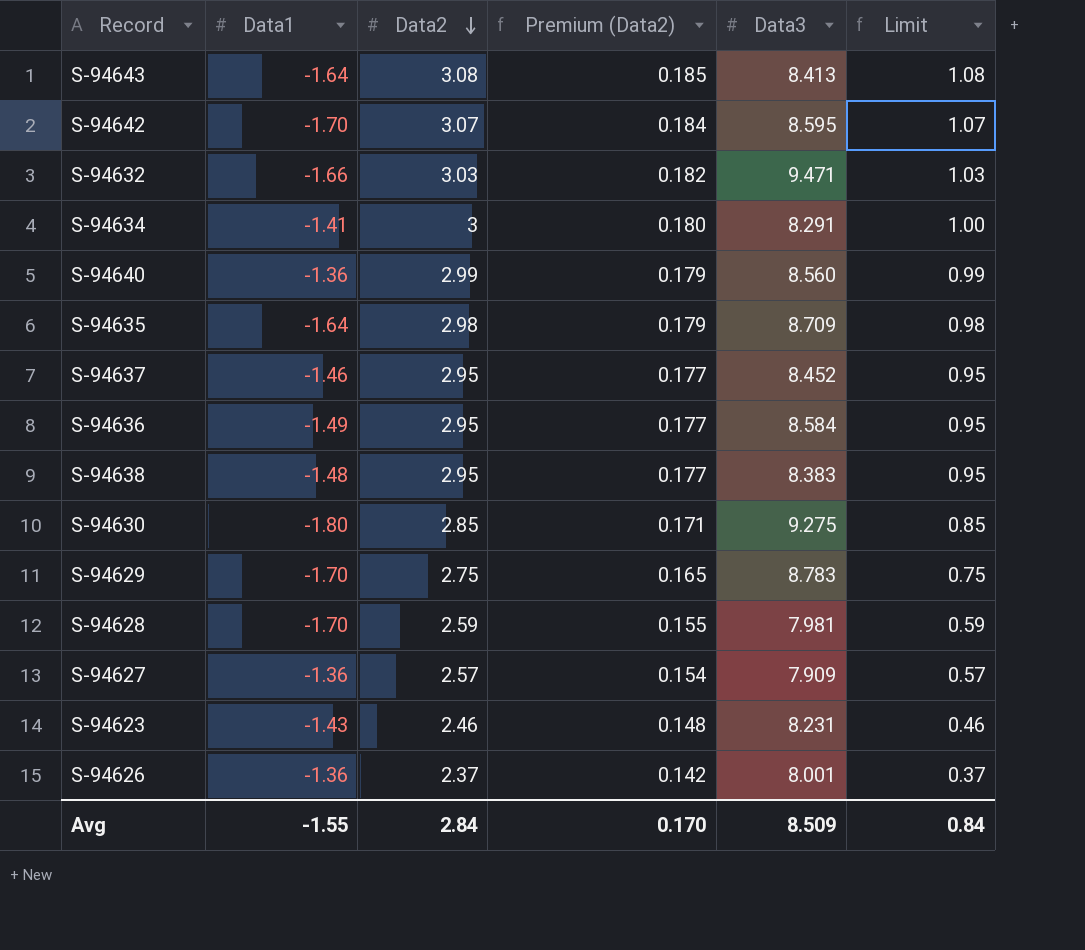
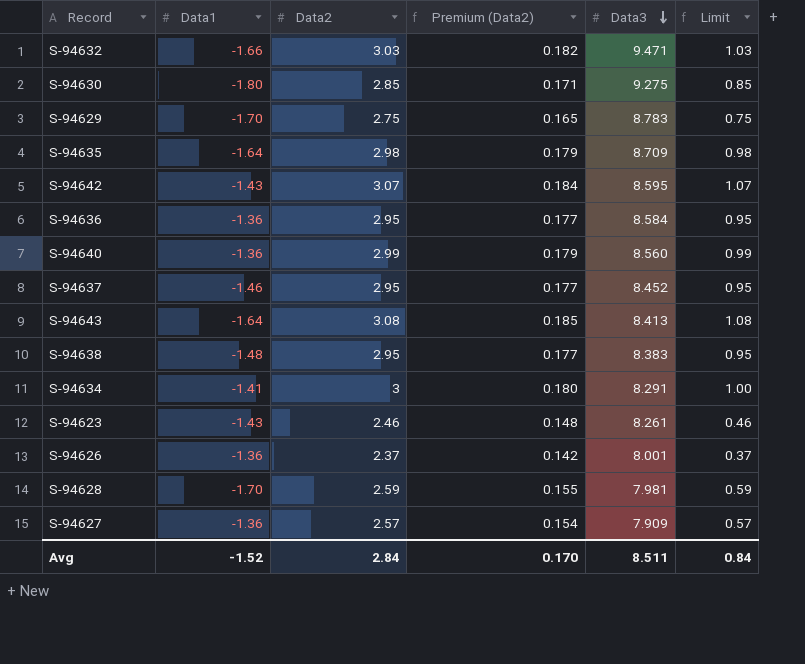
row order: Data2 descending -> Data3 descending
S-94642 | Data1: -1.70 -> -1.43
S-94636 | Data1: -1.49 -> -1.36
S-94623 | Data3: 8.231 -> 8.261
Avg | Data1: -1.55 -> -1.52
Avg | Data3: 8.509 -> 8.511

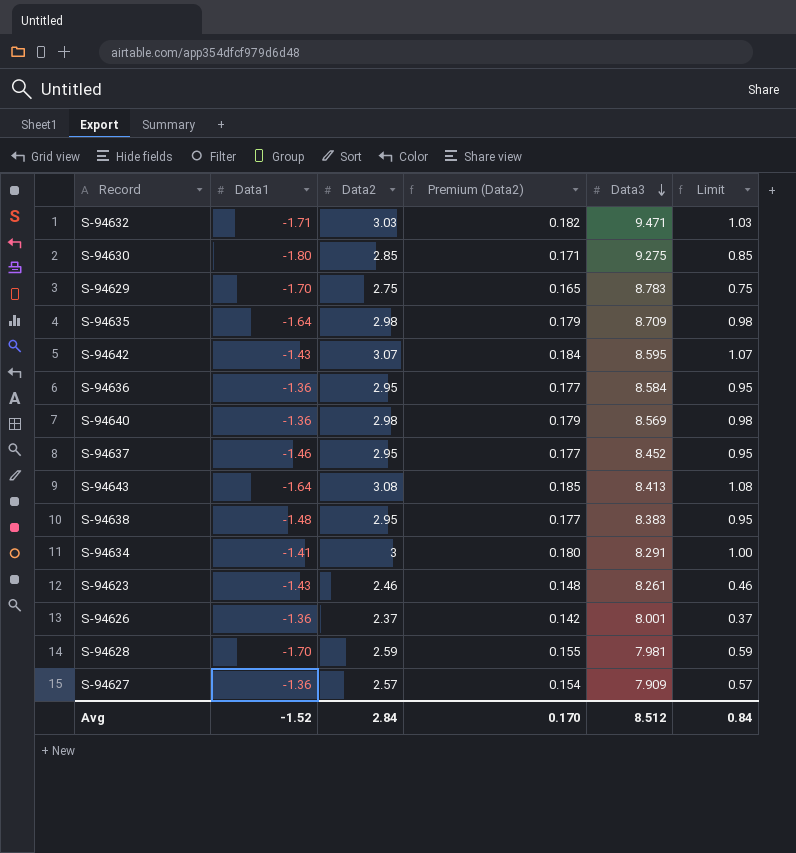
S-94632 | Data1: -1.66 -> -1.71
S-94640 | Data2: 2.99 -> 2.98
S-94640 | Data3: 8.560 -> 8.569
S-94640 | Limit: 0.99 -> 0.98
Avg | Data3: 8.511 -> 8.512

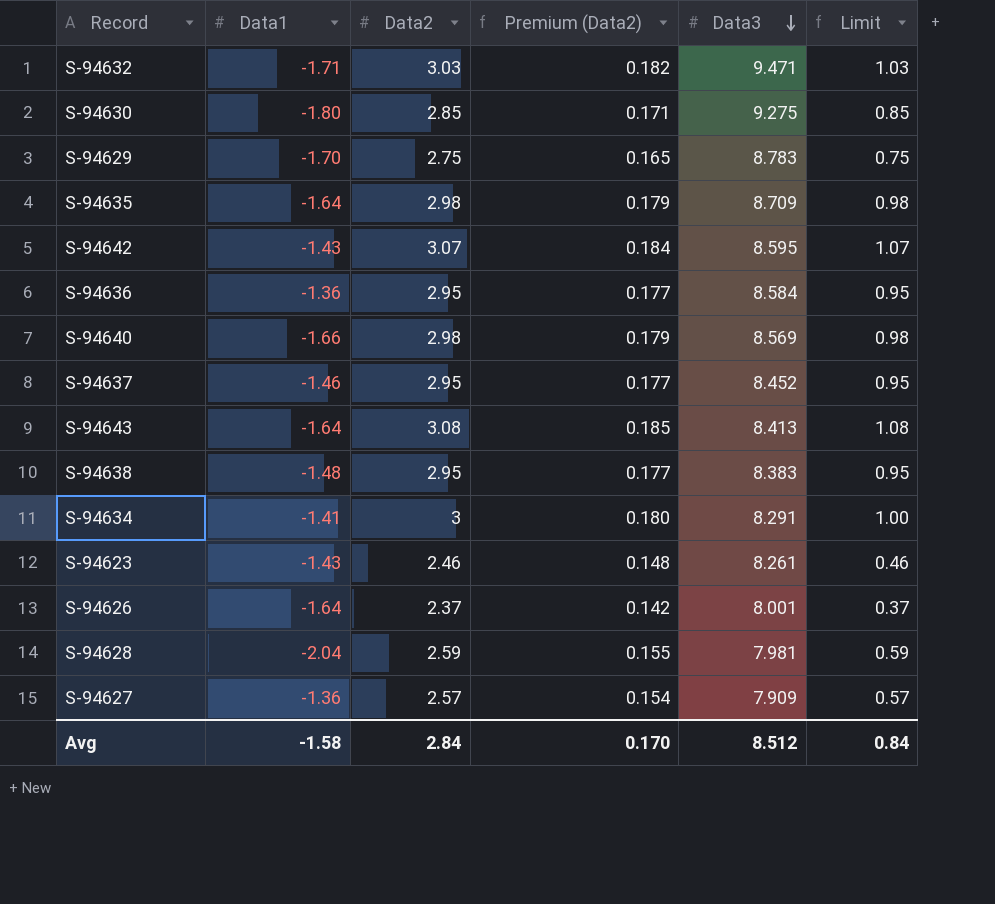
S-94640 | Data1: -1.36 -> -1.66
S-94626 | Data1: -1.36 -> -1.64
S-94628 | Data1: -1.70 -> -2.04
Avg | Data1: -1.52 -> -1.58

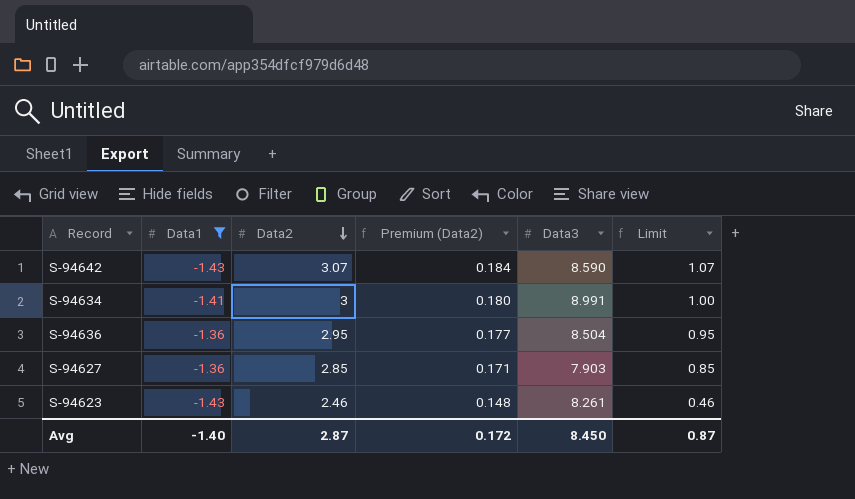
filter: none -> Data1 >= -1.43
row order: Data3 descending -> Data2 descending
S-94642 | Data3: 8.595 -> 8.590
S-94634 | Data3: 8.291 -> 8.991
S-94636 | Data3: 8.584 -> 8.504
S-94627 | Data2: 2.57 -> 2.85
S-94627 | Premium (Data2): 0.154 -> 0.171
S-94627 | Data3: 7.909 -> 7.903
S-94627 | Limit: 0.57 -> 0.85
Avg | Data1: -1.58 -> -1.40
Avg | Data2: 2.84 -> 2.87
Avg | Premium (Data2): 0.170 -> 0.172
Avg | Data3: 8.512 -> 8.450
Avg | Limit: 0.84 -> 0.87

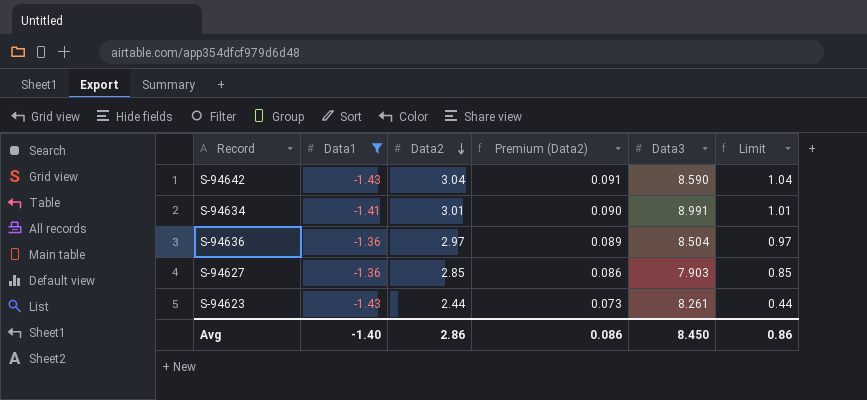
column Premium (Data2) | formula: [Data2] * 0.06 -> [Data2] * 0.03
S-94642 | Data2: 3.07 -> 3.04
S-94642 | Limit: 1.07 -> 1.04
S-94634 | Data2: 3 -> 3.01
S-94634 | Limit: 1.00 -> 1.01
S-94636 | Data2: 2.95 -> 2.97
S-94636 | Limit: 0.95 -> 0.97
S-94623 | Data2: 2.46 -> 2.44
S-94623 | Limit: 0.46 -> 0.44
Avg | Data2: 2.87 -> 2.86
Avg | Premium (Data2): 0.172 -> 0.086
Avg | Limit: 0.87 -> 0.86

